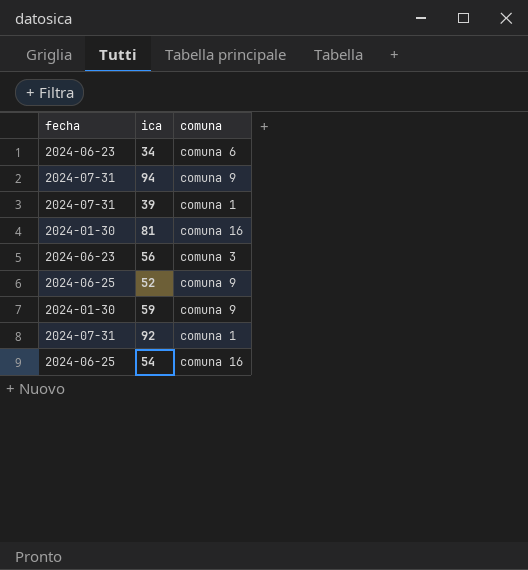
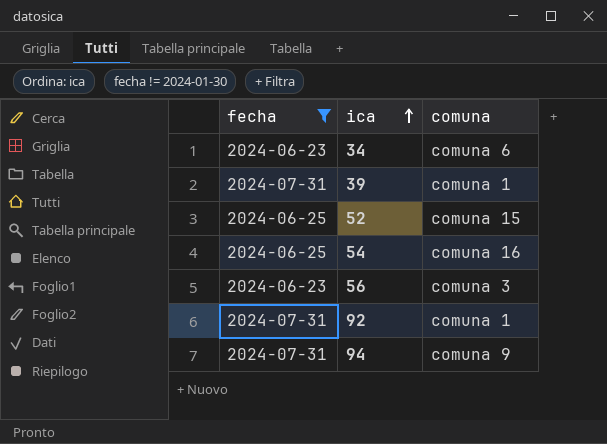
filter: none -> fecha != 2024-01-30
row order: none -> ica ascending
52 | comuna: comuna 9 -> comuna 15

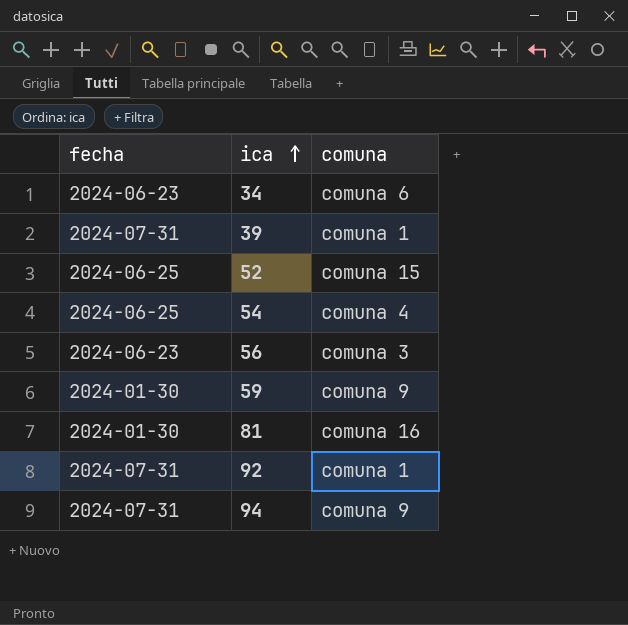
filter: fecha != 2024-01-30 -> none
54 | comuna: comuna 16 -> comuna 4

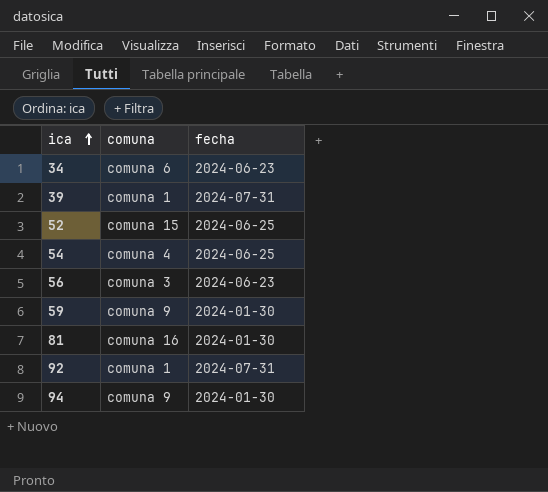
column fecha | position: 1 -> 3
94 | fecha: 2024-07-31 -> 2024-01-30

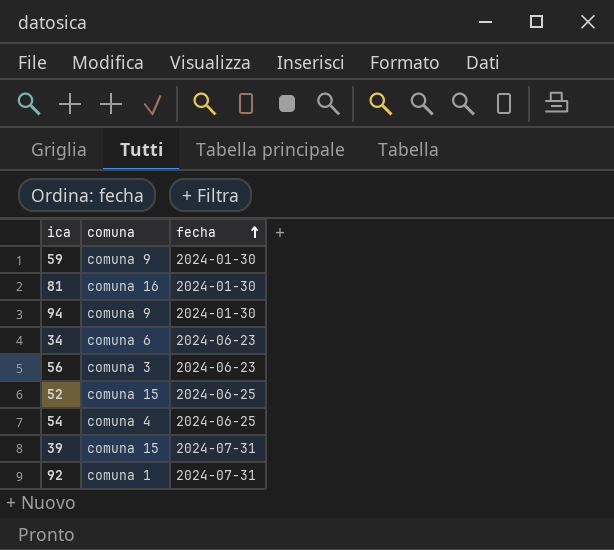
row order: ica ascending -> fecha ascending
39 | comuna: comuna 1 -> comuna 15

